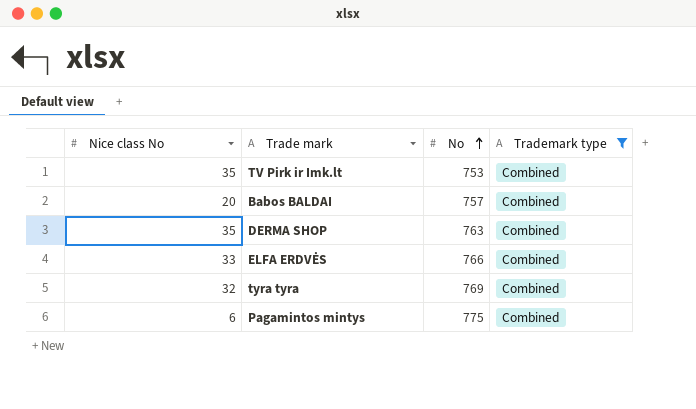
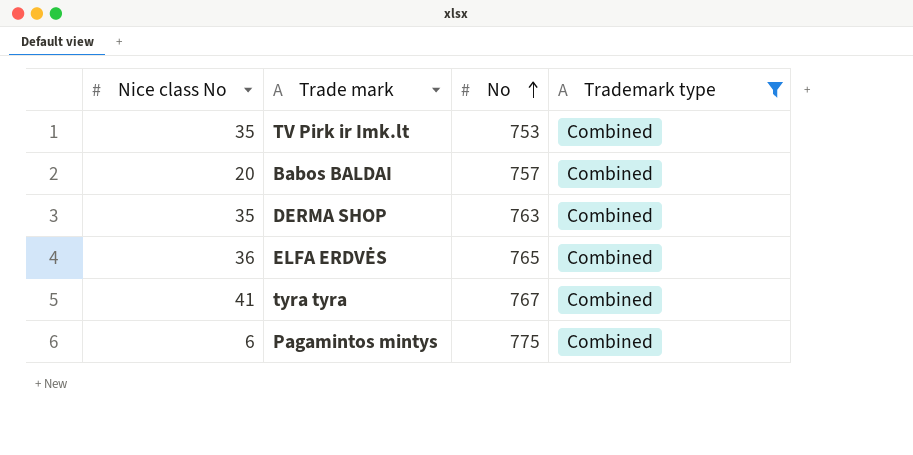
ELFA ERDVĖS | Nice class No: 33 -> 36
ELFA ERDVĖS | No: 766 -> 765
tyra tyra | Nice class No: 32 -> 41
tyra tyra | No: 769 -> 767

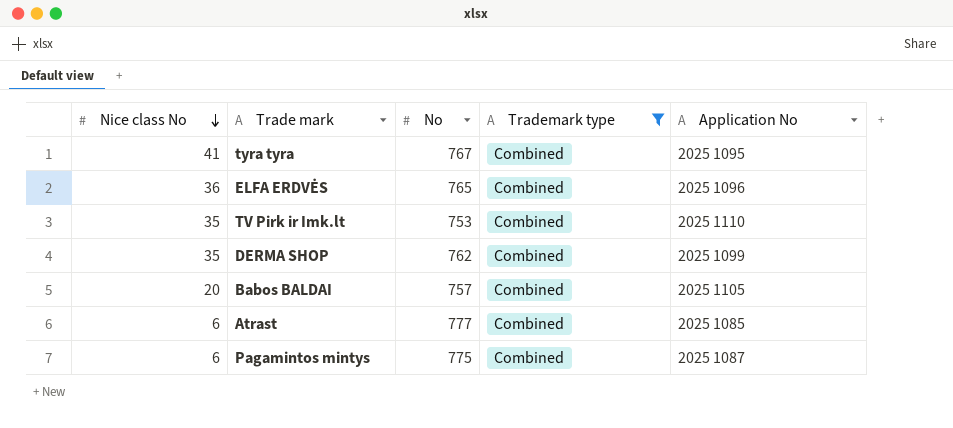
row order: No ascending -> Nice class No descending
column Application No | position: none -> 5
DERMA SHOP | No: 763 -> 762
row Atrast: none -> 6 | 777 | Combined | 2025 1085

